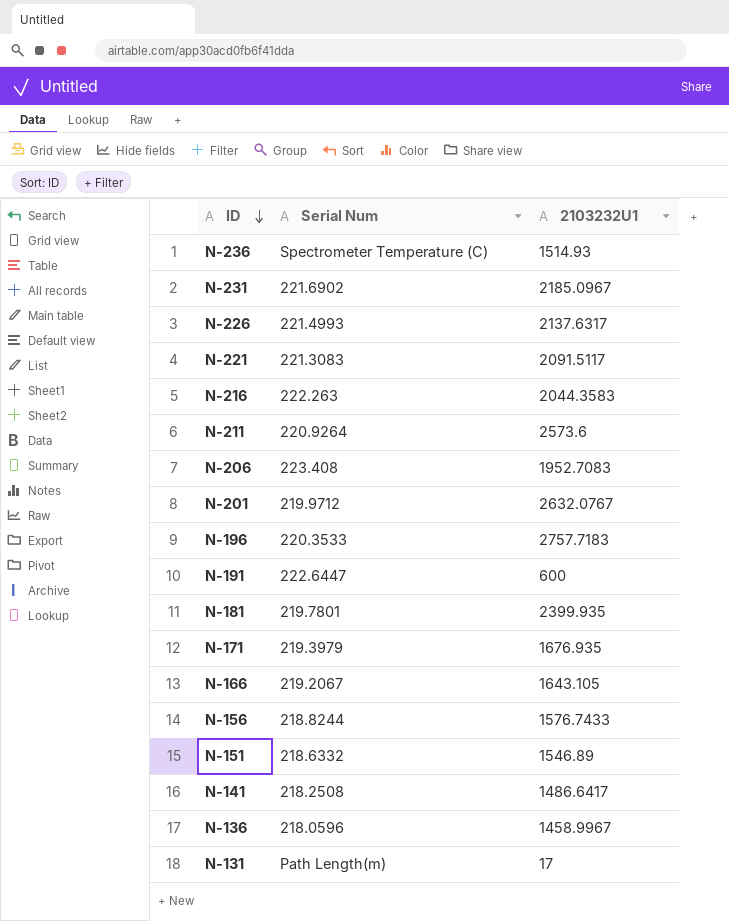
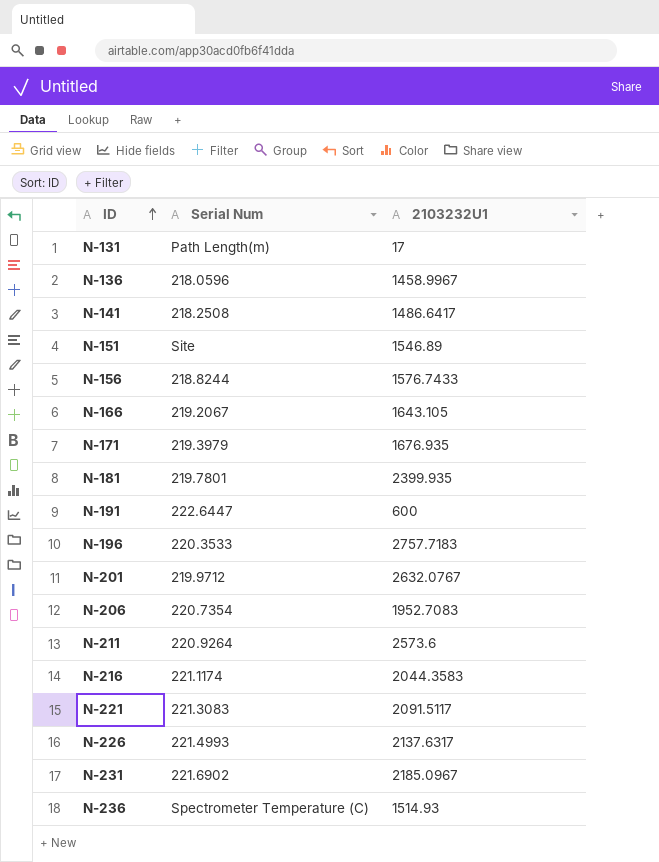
row order: ID descending -> ID ascending
N-151 | Serial Num: 218.6332 -> Site
N-206 | Serial Num: 223.408 -> 220.7354
N-216 | Serial Num: 222.263 -> 221.1174

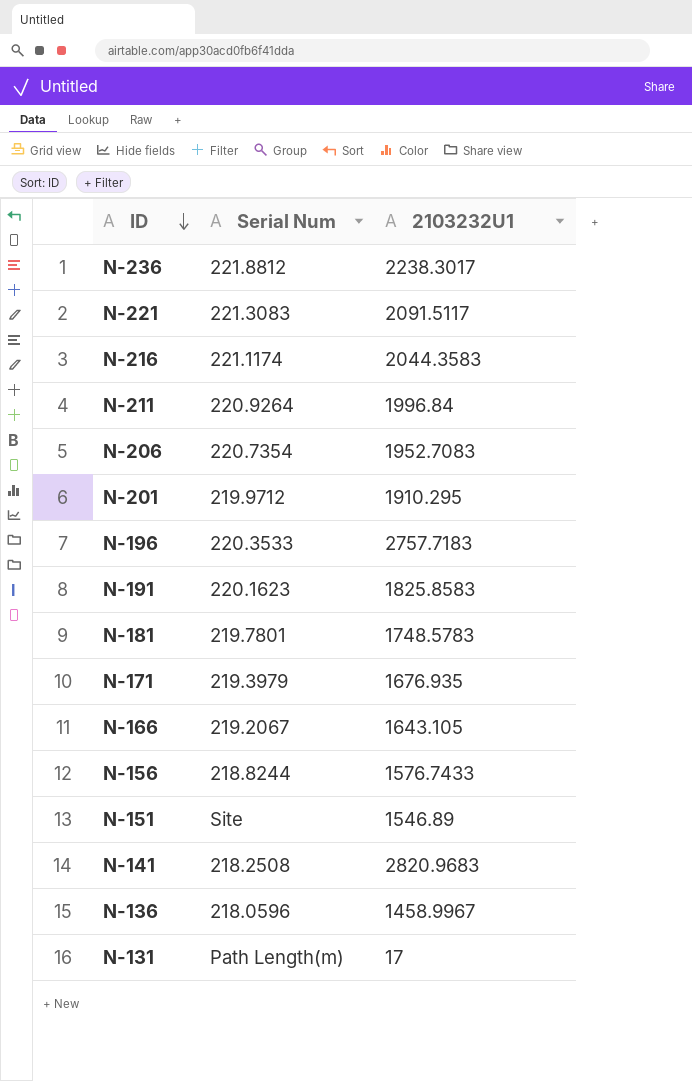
row order: ID ascending -> ID descending
row N-226: 221.4993 | 2137.6317 -> none
row N-231: 221.6902 | 2185.0967 -> none
N-236 | Serial Num: Spectrometer Temperature (C) -> 221.8812
N-236 | 2103232U1: 1514.93 -> 2238.3017
N-211 | 2103232U1: 2573.6 -> 1996.84
N-201 | 2103232U1: 2632.0767 -> 1910.295
N-191 | Serial Num: 222.6447 -> 220.1623
N-191 | 2103232U1: 600 -> 1825.8583
N-181 | 2103232U1: 2399.935 -> 1748.5783
N-141 | 2103232U1: 1486.6417 -> 2820.9683

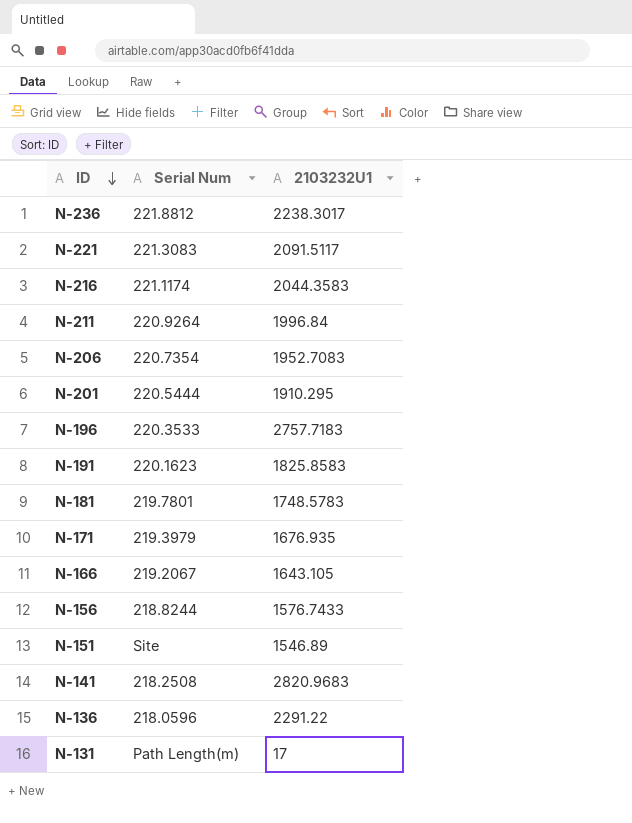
N-201 | Serial Num: 219.9712 -> 220.5444
N-136 | 2103232U1: 1458.9967 -> 2291.22

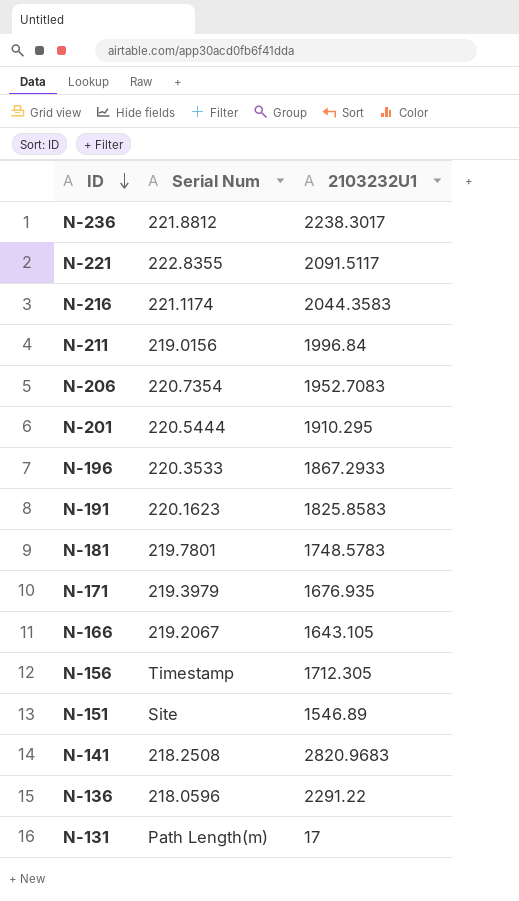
N-221 | Serial Num: 221.3083 -> 222.8355
N-211 | Serial Num: 220.9264 -> 219.0156
N-196 | 2103232U1: 2757.7183 -> 1867.2933
N-156 | Serial Num: 218.8244 -> Timestamp
N-156 | 2103232U1: 1576.7433 -> 1712.305

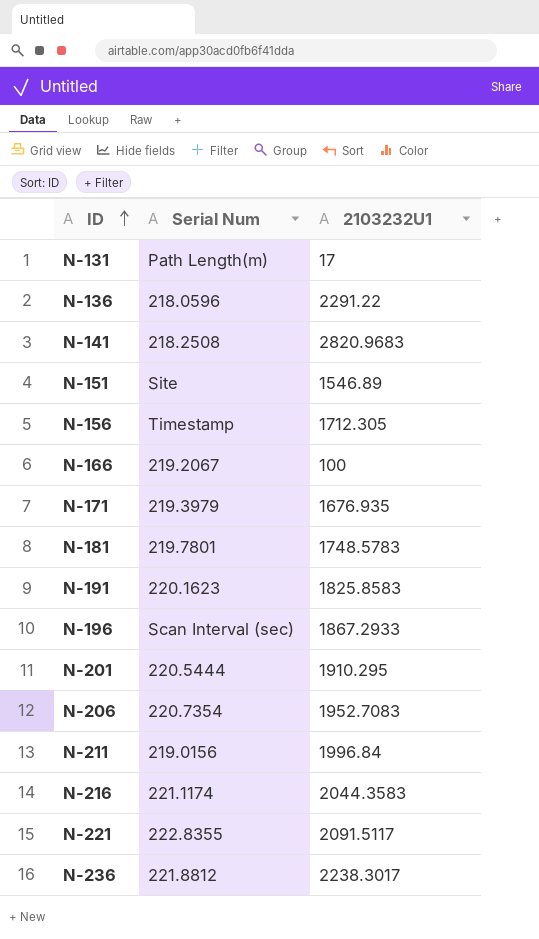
row order: ID descending -> ID ascending
N-166 | 2103232U1: 1643.105 -> 100
N-196 | Serial Num: 220.3533 -> Scan Interval (sec)

